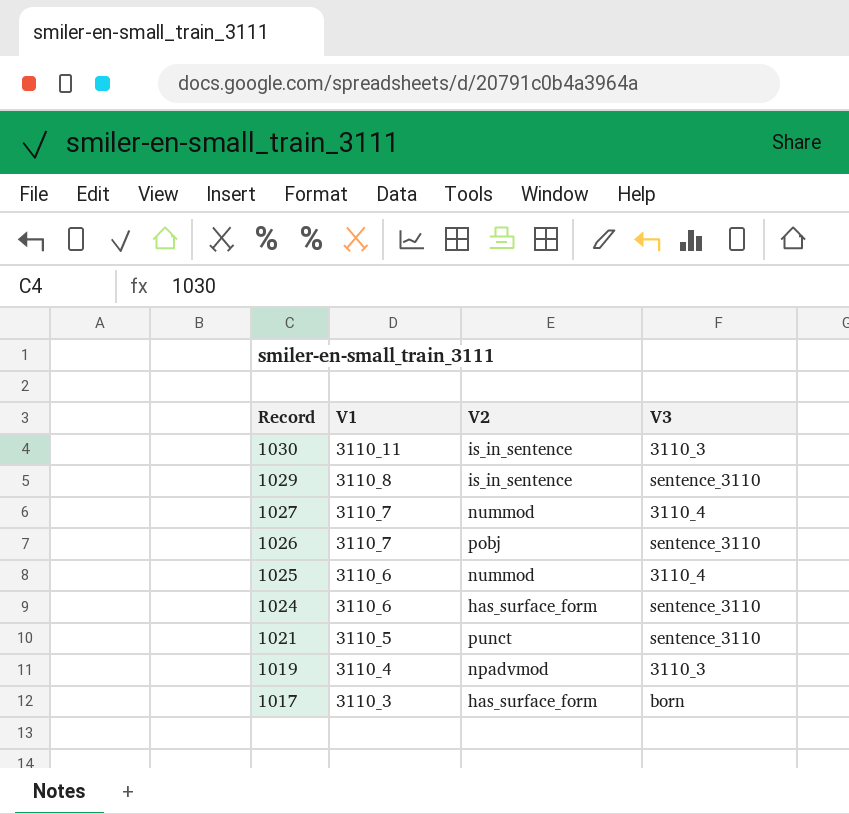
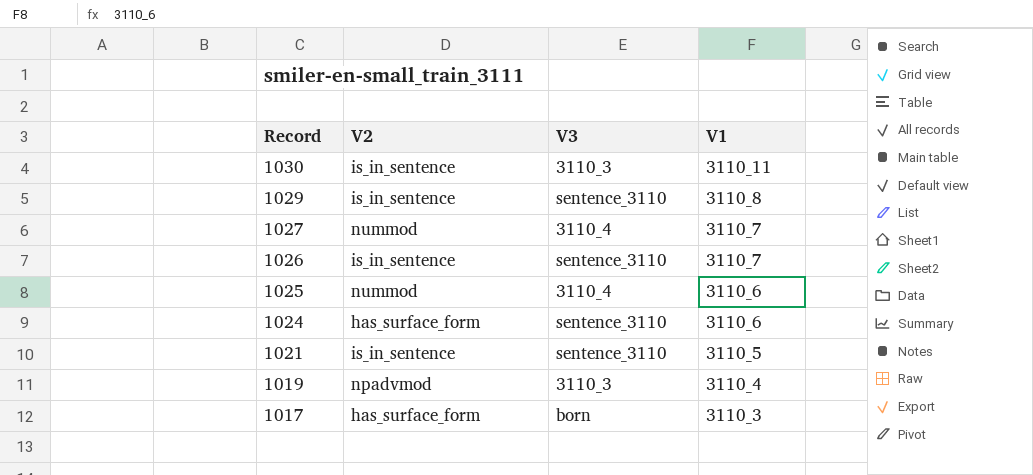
column V1 | position: 2 -> 4
1026 | V2: pobj -> is_in_sentence
1021 | V2: punct -> is_in_sentence

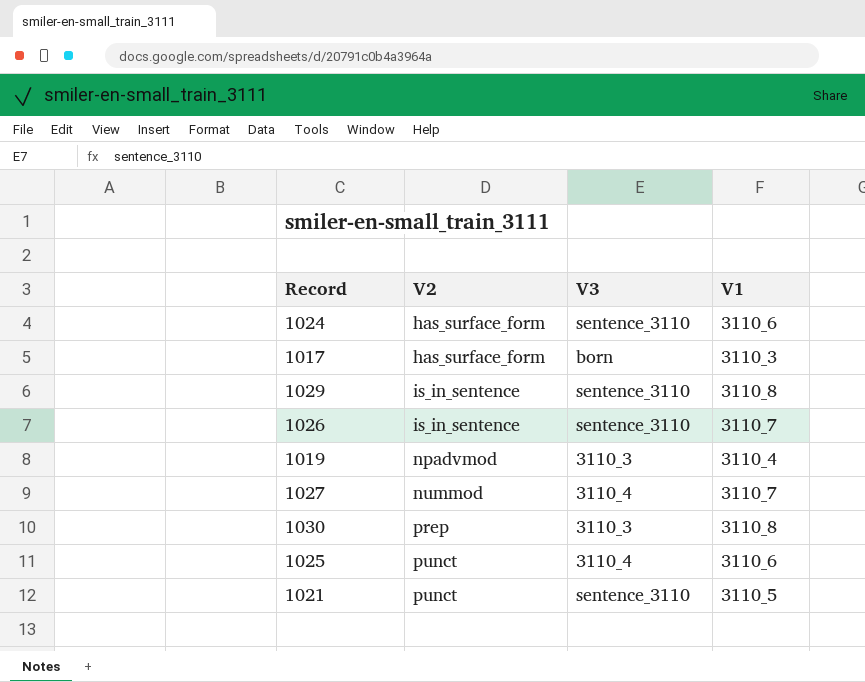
row order: Record descending -> V2 ascending
1030 | V2: is_in_sentence -> prep
1030 | V1: 3110_11 -> 3110_8
1025 | V2: nummod -> punct
1021 | V2: is_in_sentence -> punct

